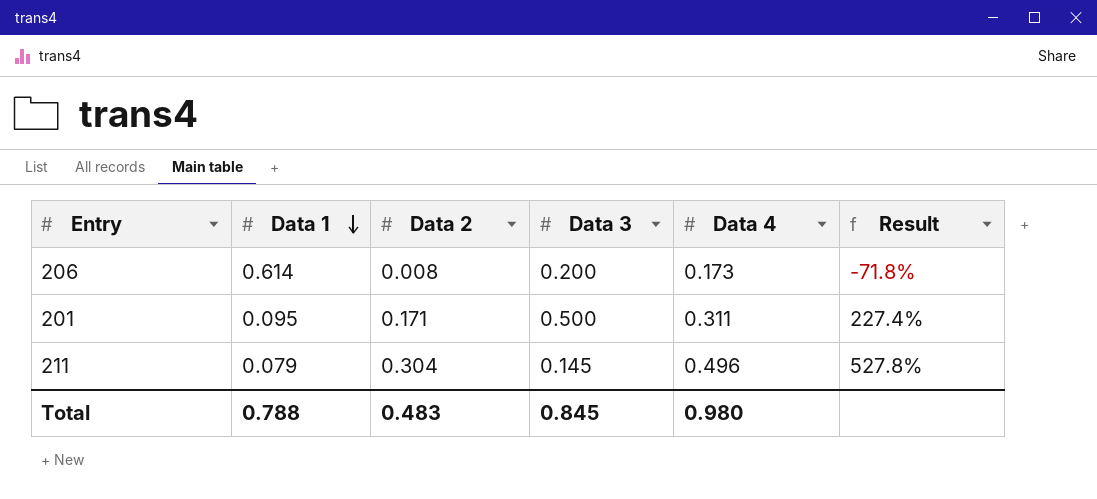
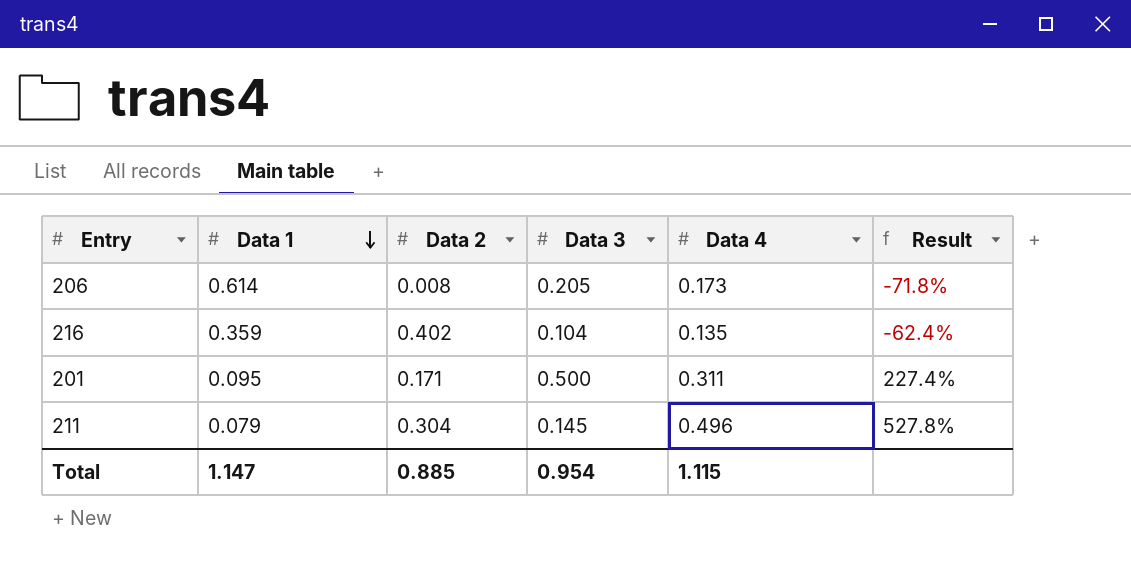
206 | Data 3: 0.200 -> 0.205
row 216: none -> 0.359 | 0.402 | 0.104 | 0.135 | -62.4%
Total | Data 1: 0.788 -> 1.147
Total | Data 2: 0.483 -> 0.885
Total | Data 3: 0.845 -> 0.954
Total | Data 4: 0.980 -> 1.115

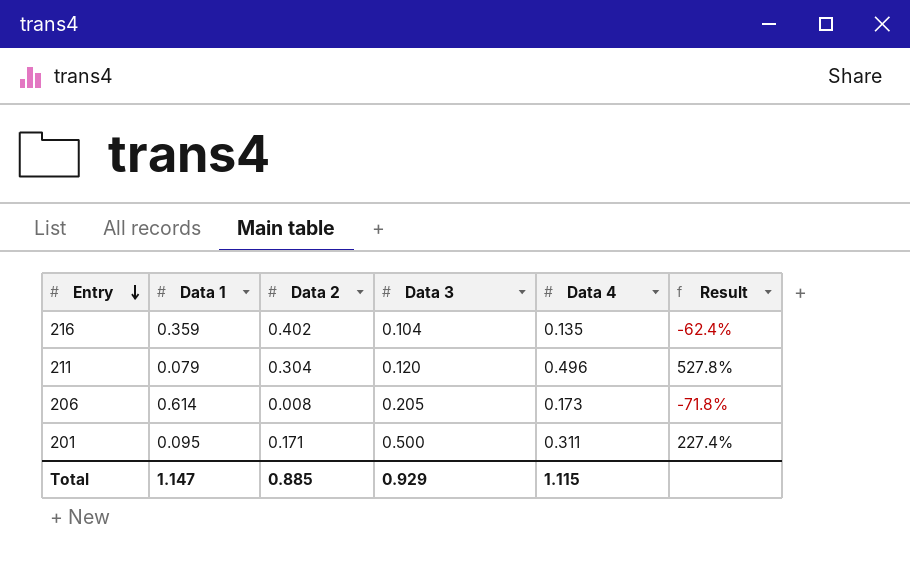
row order: Data 1 descending -> Entry descending
211 | Data 3: 0.145 -> 0.120
Total | Data 3: 0.954 -> 0.929

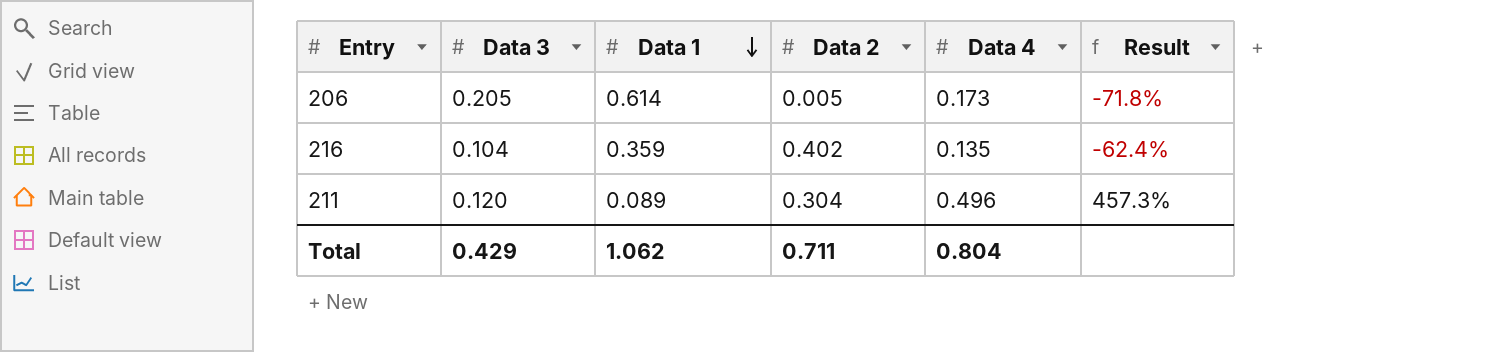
row order: Entry descending -> Data 1 descending
column Data 3 | position: 4 -> 2
row 201: 0.095 | 0.171 | 0.500 | 0.311 | 227.4% -> none
206 | Data 2: 0.008 -> 0.005
211 | Data 1: 0.079 -> 0.089
211 | Result: 527.8% -> 457.3%
Total | Data 3: 0.929 -> 0.429
Total | Data 1: 1.147 -> 1.062
Total | Data 2: 0.885 -> 0.711
Total | Data 4: 1.115 -> 0.804

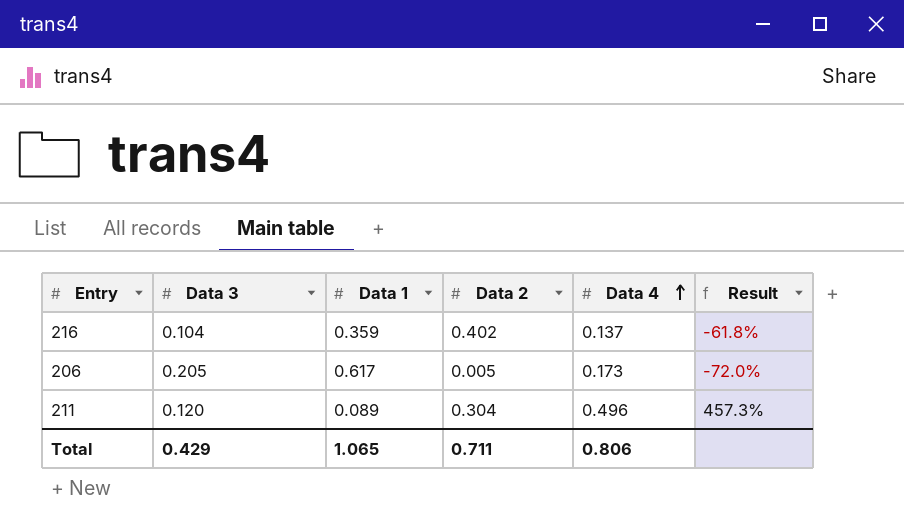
row order: Data 1 descending -> Data 4 ascending
216 | Data 4: 0.135 -> 0.137
216 | Result: -62.4% -> -61.8%
206 | Data 1: 0.614 -> 0.617
206 | Result: -71.8% -> -72.0%
Total | Data 1: 1.062 -> 1.065
Total | Data 4: 0.804 -> 0.806

